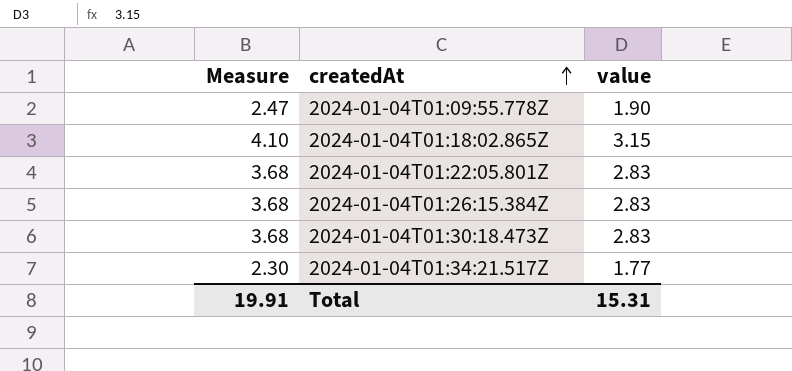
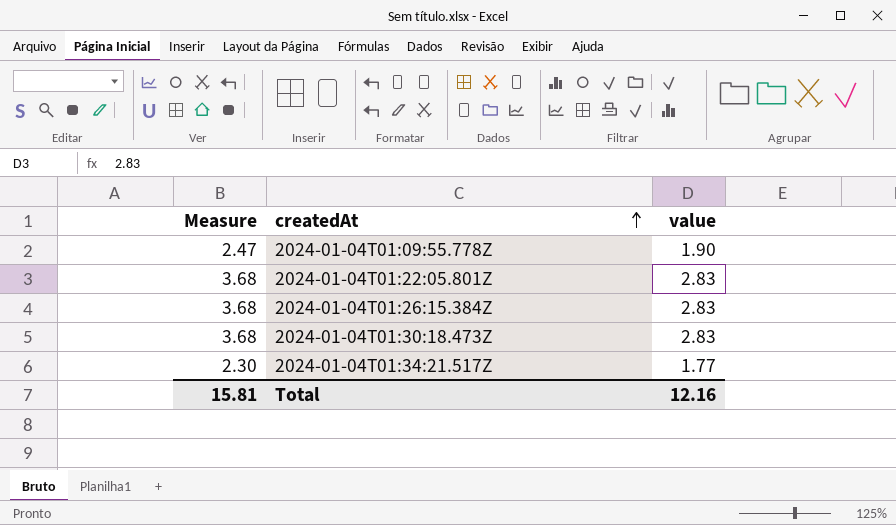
row 2024-01-04T01:18:02.865Z: 4.10 | 3.15 -> none
Total | Measure: 19.91 -> 15.81
Total | value: 15.31 -> 12.16

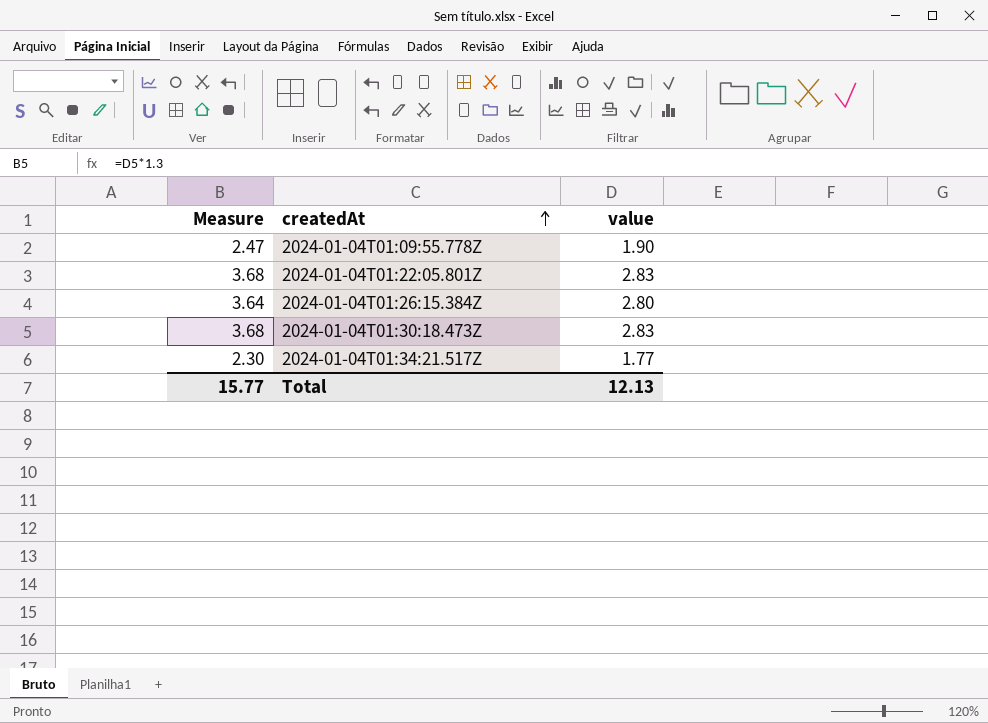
2024-01-04T01:26:15.384Z | Measure: 3.68 -> 3.64
2024-01-04T01:26:15.384Z | value: 2.83 -> 2.80
Total | Measure: 15.81 -> 15.77
Total | value: 12.16 -> 12.13

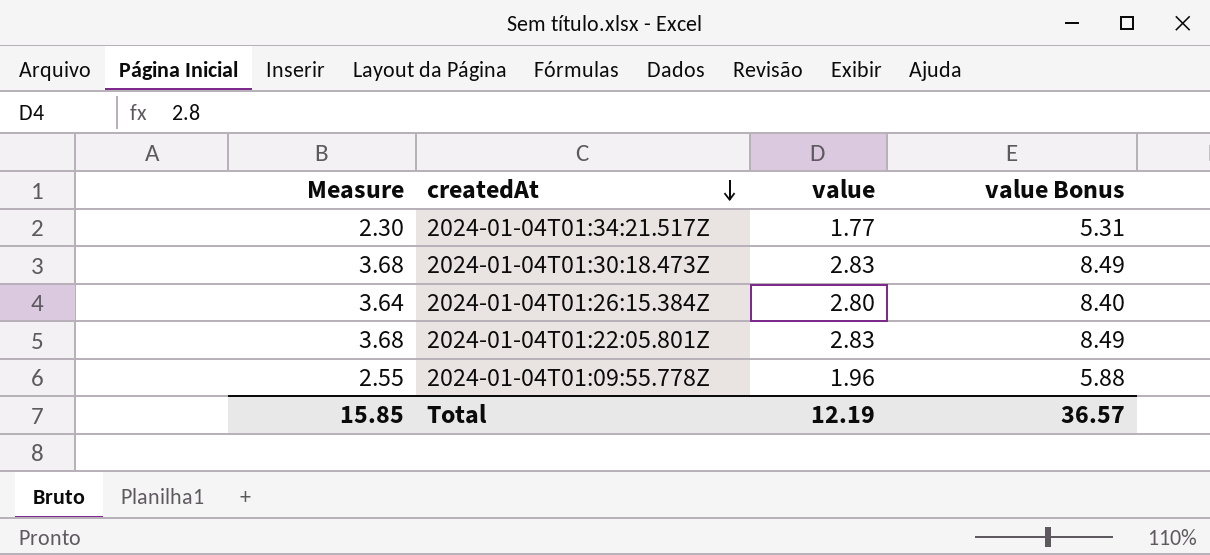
row order: createdAt ascending -> createdAt descending
column value Bonus | formula: none -> [value] * 3
2024-01-04T01:09:55.778Z | Measure: 2.47 -> 2.55
2024-01-04T01:09:55.778Z | value: 1.90 -> 1.96
Total | Measure: 15.77 -> 15.85
Total | value: 12.13 -> 12.19

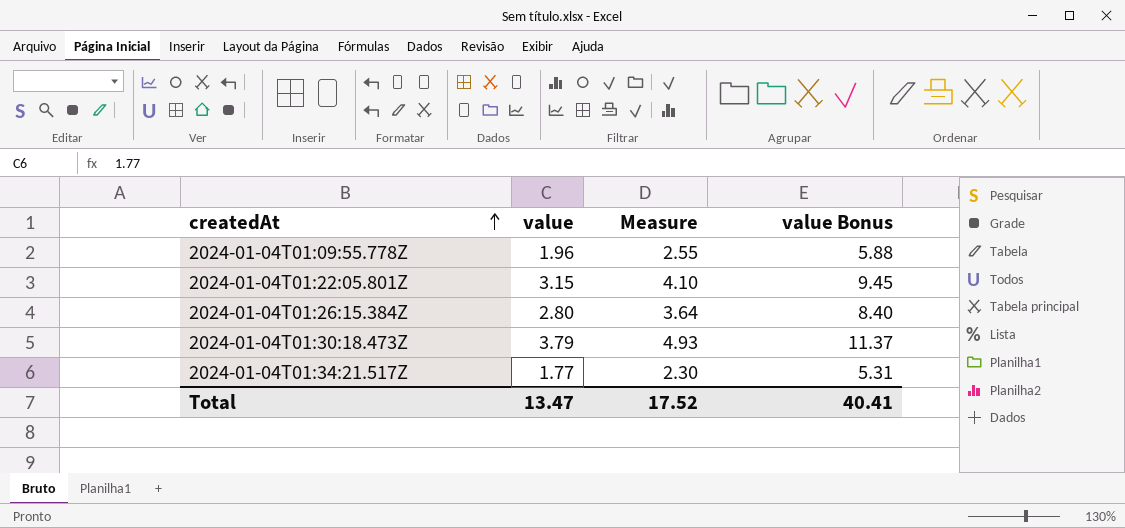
row order: createdAt descending -> createdAt ascending
column Measure | position: 1 -> 3
2024-01-04T01:22:05.801Z | value: 2.83 -> 3.15
2024-01-04T01:22:05.801Z | Measure: 3.68 -> 4.10
2024-01-04T01:22:05.801Z | value Bonus: 8.49 -> 9.45
2024-01-04T01:30:18.473Z | value: 2.83 -> 3.79
2024-01-04T01:30:18.473Z | Measure: 3.68 -> 4.93
2024-01-04T01:30:18.473Z | value Bonus: 8.49 -> 11.37
Total | value: 12.19 -> 13.47
Total | Measure: 15.85 -> 17.52
Total | value Bonus: 36.57 -> 40.41

